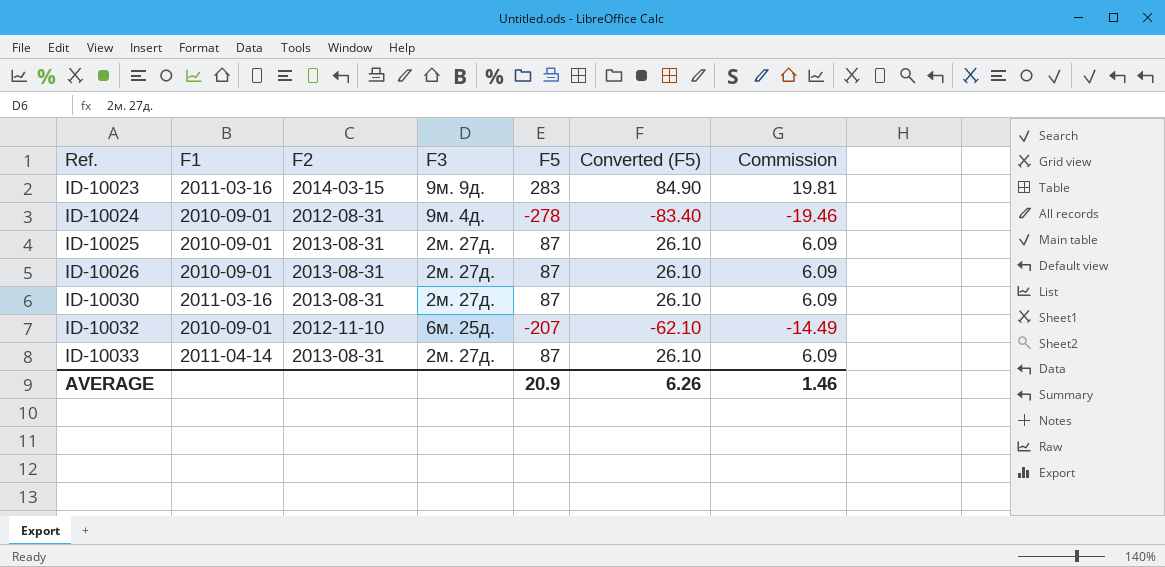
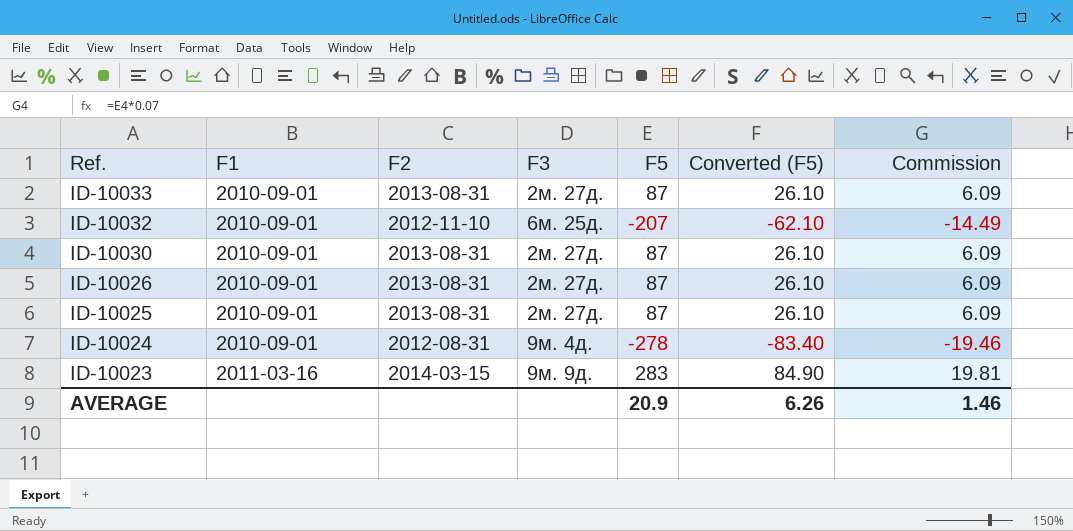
row order: Ref. ascending -> Ref. descending
ID-10033 | F1: 2011-04-14 -> 2010-09-01
ID-10030 | F1: 2011-03-16 -> 2010-09-01

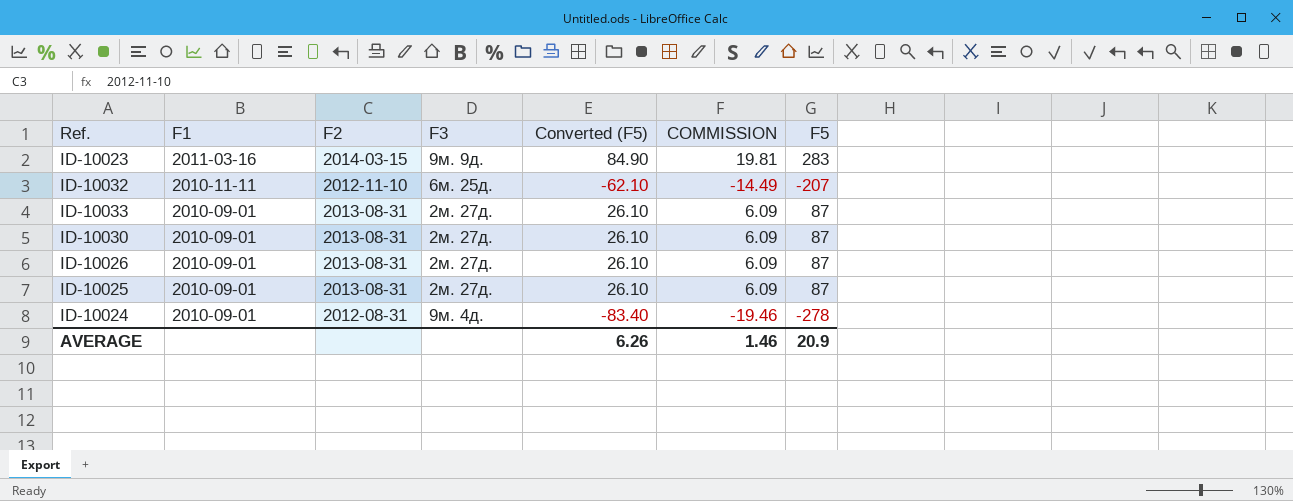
row order: Ref. descending -> F1 descending
column name: Commission -> COMMISSION
column F5 | position: 5 -> 7
ID-10032 | F1: 2010-09-01 -> 2010-11-11

